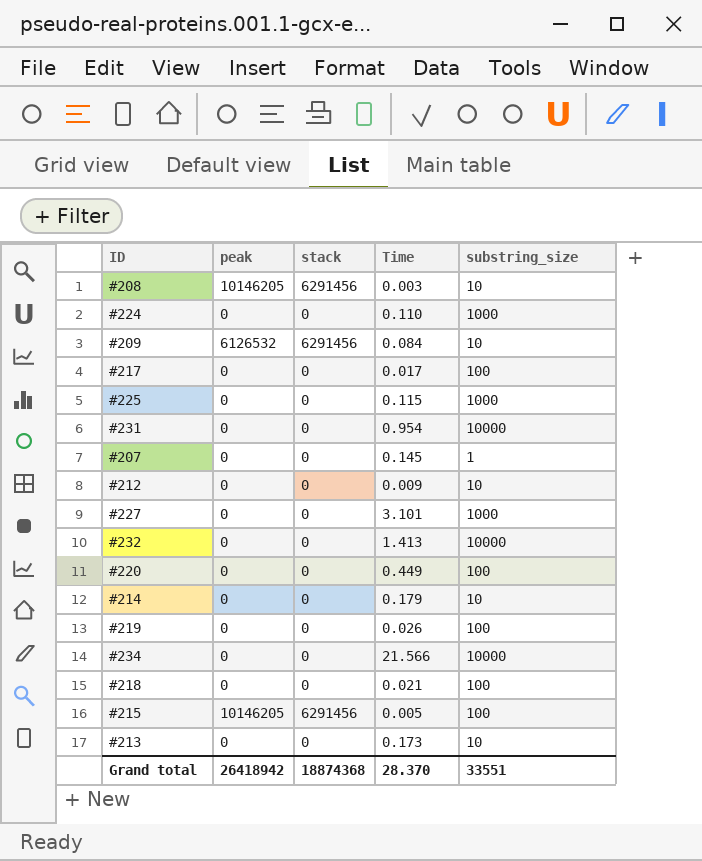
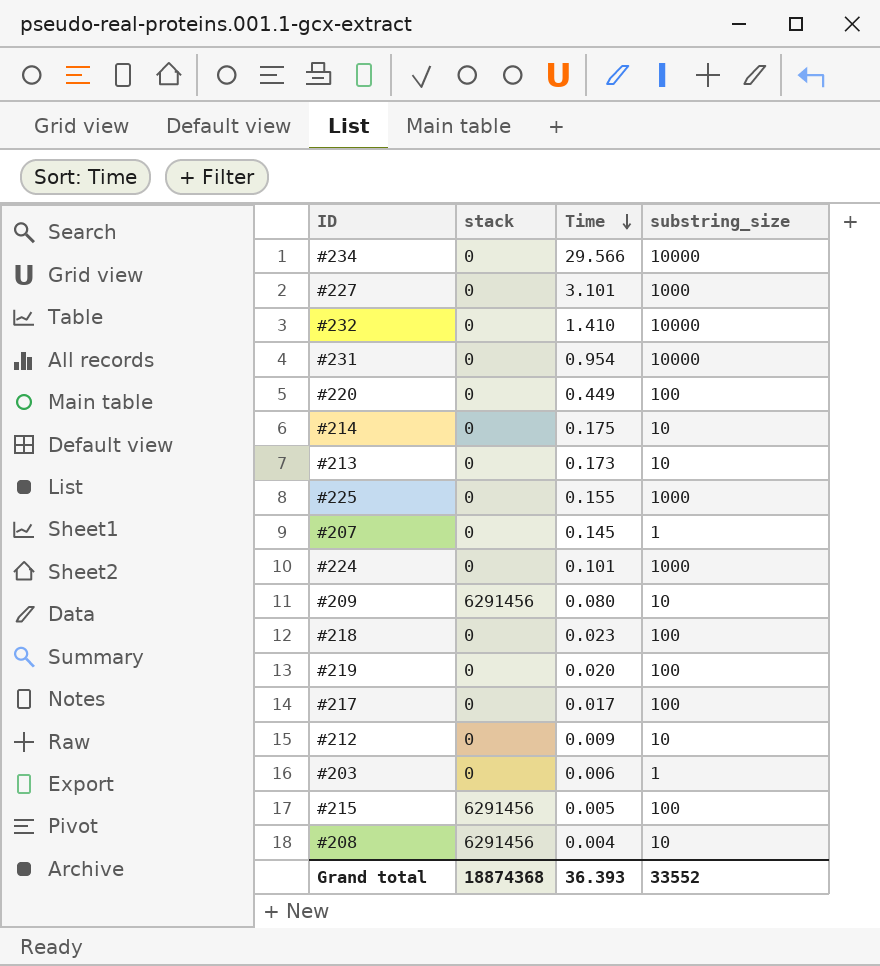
row order: none -> Time descending
column peak | position: 2 -> none
#234 | Time: 21.566 -> 29.566
#232 | Time: 1.413 -> 1.410
#214 | Time: 0.179 -> 0.175
#225 | Time: 0.115 -> 0.155
#224 | Time: 0.110 -> 0.101
#209 | Time: 0.084 -> 0.080
#218 | Time: 0.021 -> 0.023
#219 | Time: 0.026 -> 0.020
row #203: none -> 0 | 0.006 | 1
#208 | Time: 0.003 -> 0.004
Grand total | Time: 28.370 -> 36.393
Grand total | substring_size: 33551 -> 33552

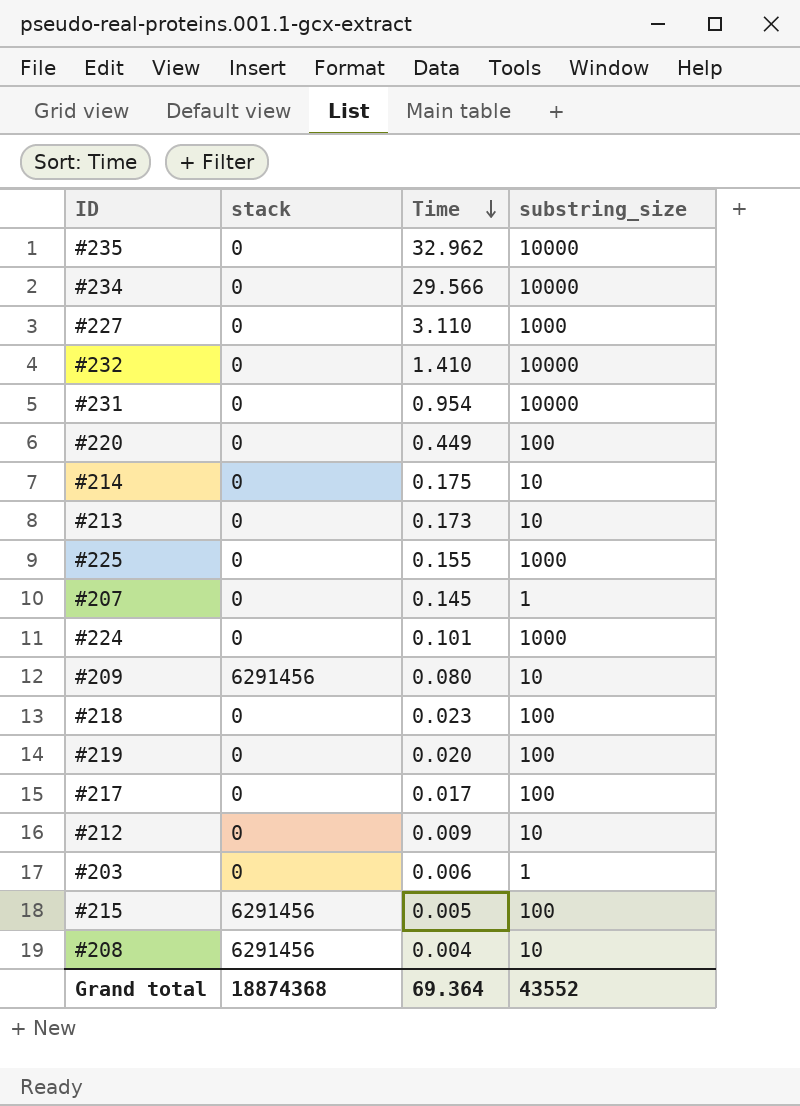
row #235: none -> 0 | 32.962 | 10000
#227 | Time: 3.101 -> 3.110
Grand total | Time: 36.393 -> 69.364
Grand total | substring_size: 33552 -> 43552

